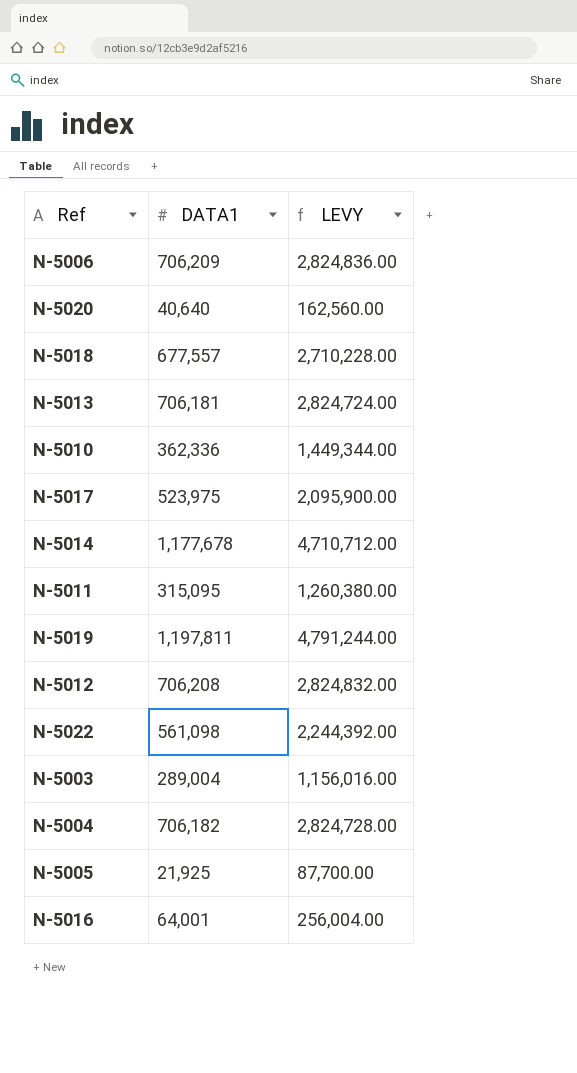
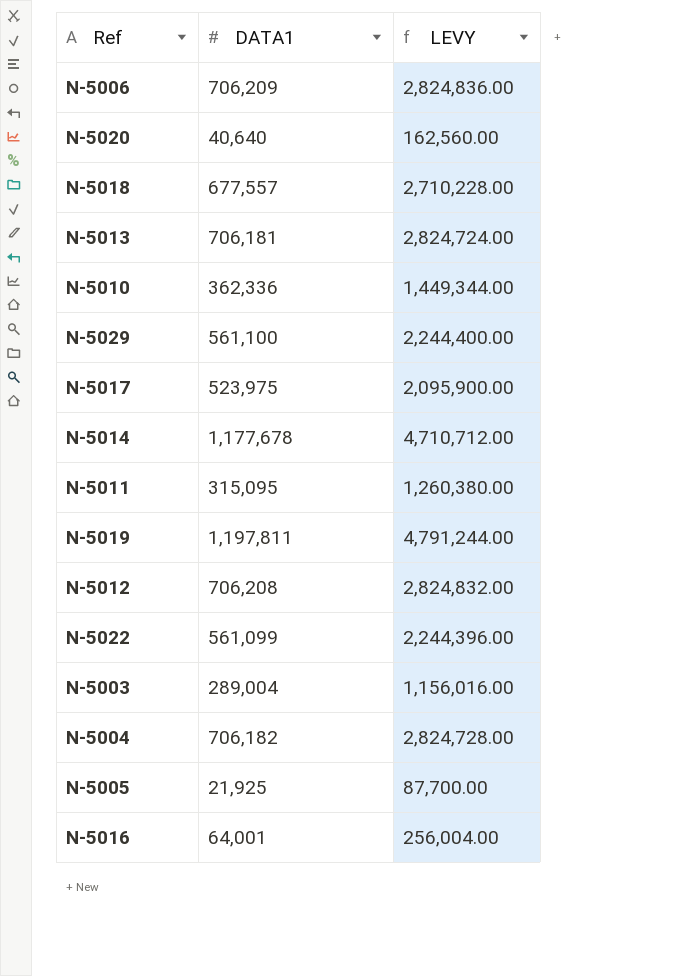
row N-5029: none -> 561,100 | 2,244,400.00
N-5022 | DATA1: 561,098 -> 561,099
N-5022 | LEVY: 2,244,392.00 -> 2,244,396.00

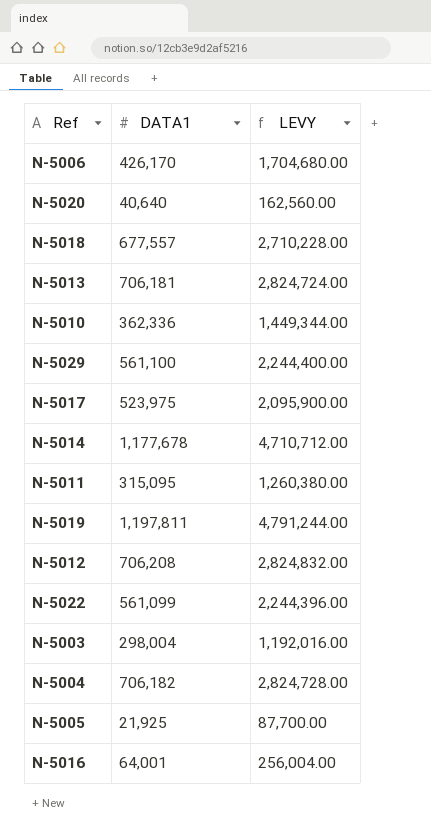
N-5006 | DATA1: 706,209 -> 426,170
N-5006 | LEVY: 2,824,836.00 -> 1,704,680.00
N-5003 | DATA1: 289,004 -> 298,004
N-5003 | LEVY: 1,156,016.00 -> 1,192,016.00

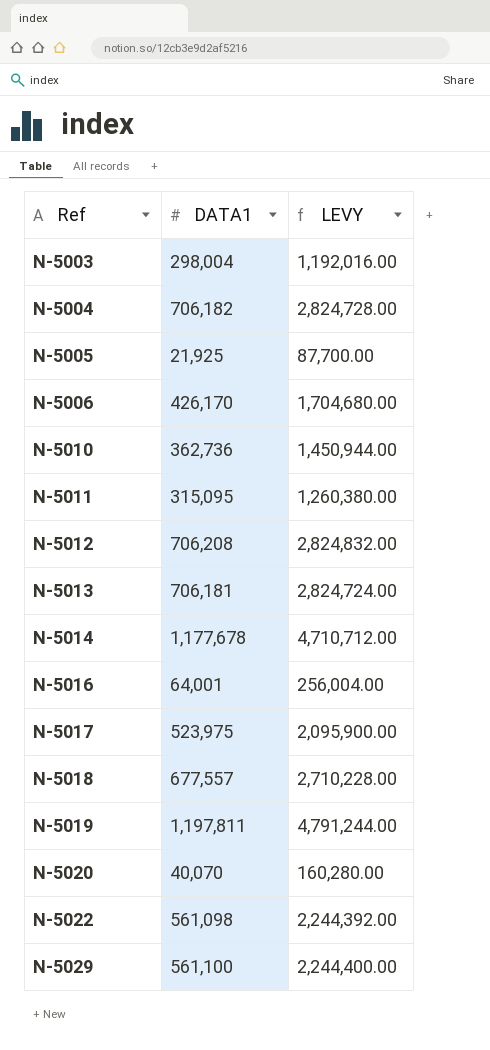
row order: none -> Ref ascending
N-5010 | DATA1: 362,336 -> 362,736
N-5010 | LEVY: 1,449,344.00 -> 1,450,944.00
N-5020 | DATA1: 40,640 -> 40,070
N-5020 | LEVY: 162,560.00 -> 160,280.00
N-5022 | DATA1: 561,099 -> 561,098
N-5022 | LEVY: 2,244,396.00 -> 2,244,392.00

